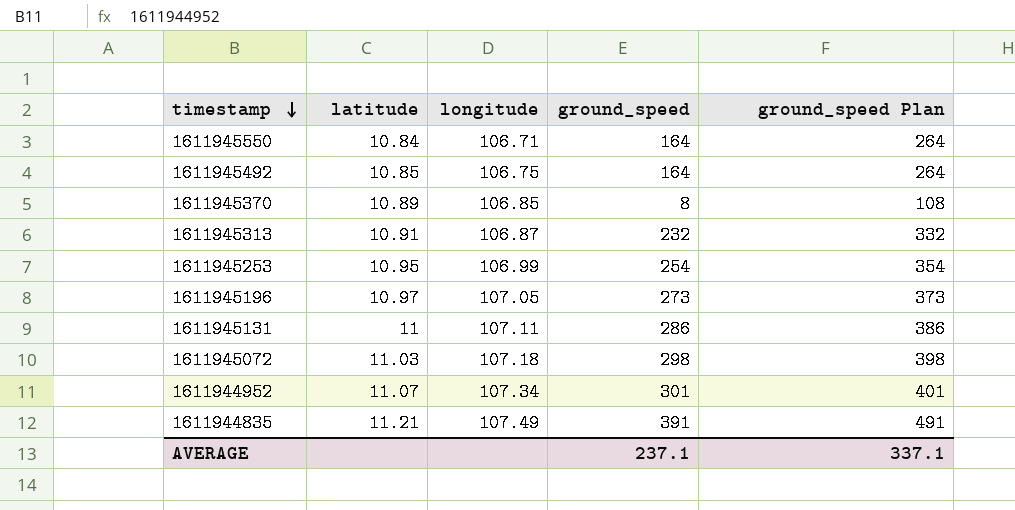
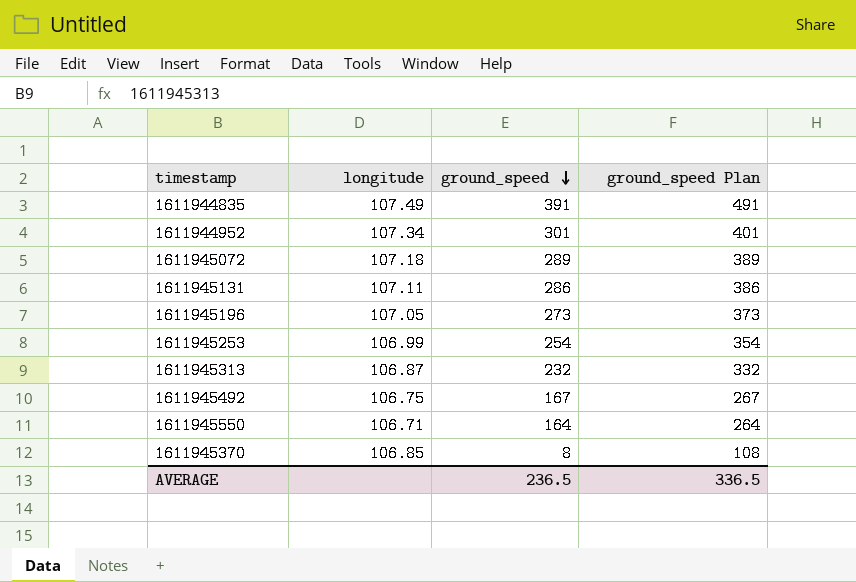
row order: timestamp descending -> ground_speed descending
column latitude | position: 2 -> none
1611945072 | ground_speed: 298 -> 289
1611945072 | ground_speed Plan: 398 -> 389
1611945492 | ground_speed: 164 -> 167
1611945492 | ground_speed Plan: 264 -> 267
AVERAGE | ground_speed: 237.1 -> 236.5
AVERAGE | ground_speed Plan: 337.1 -> 336.5

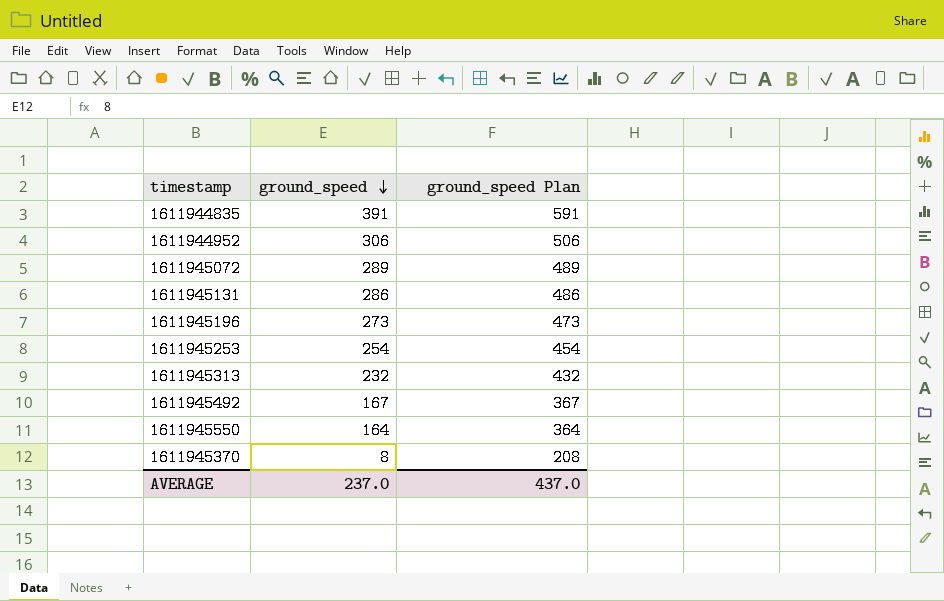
column longitude | position: 2 -> none
column ground_speed Plan | formula: [ground_speed] + 100 -> [ground_speed] + 200
1611944952 | ground_speed: 301 -> 306
AVERAGE | ground_speed: 236.5 -> 237.0
AVERAGE | ground_speed Plan: 336.5 -> 437.0

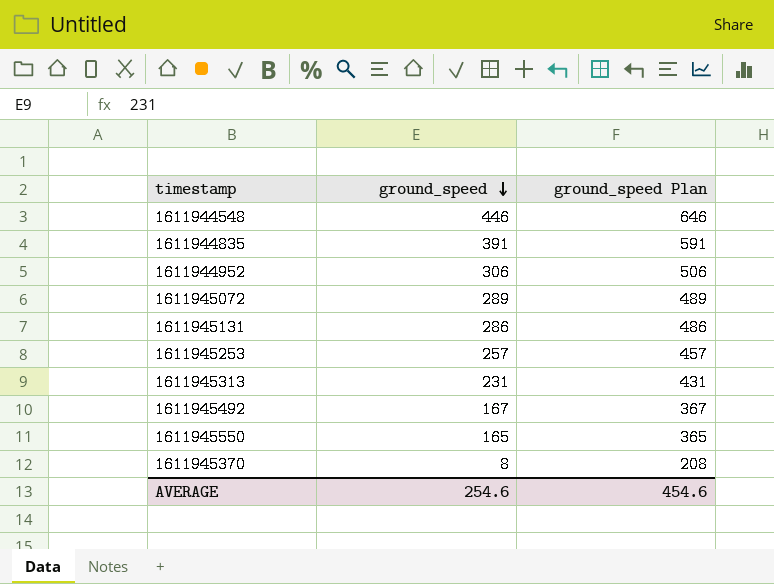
row 1611945196: 273 | 473 -> none
row 1611944548: none -> 446 | 646
1611945253 | ground_speed: 254 -> 257
1611945253 | ground_speed Plan: 454 -> 457
1611945313 | ground_speed: 232 -> 231
1611945313 | ground_speed Plan: 432 -> 431
1611945550 | ground_speed: 164 -> 165
1611945550 | ground_speed Plan: 364 -> 365
AVERAGE | ground_speed: 237.0 -> 254.6
AVERAGE | ground_speed Plan: 437.0 -> 454.6

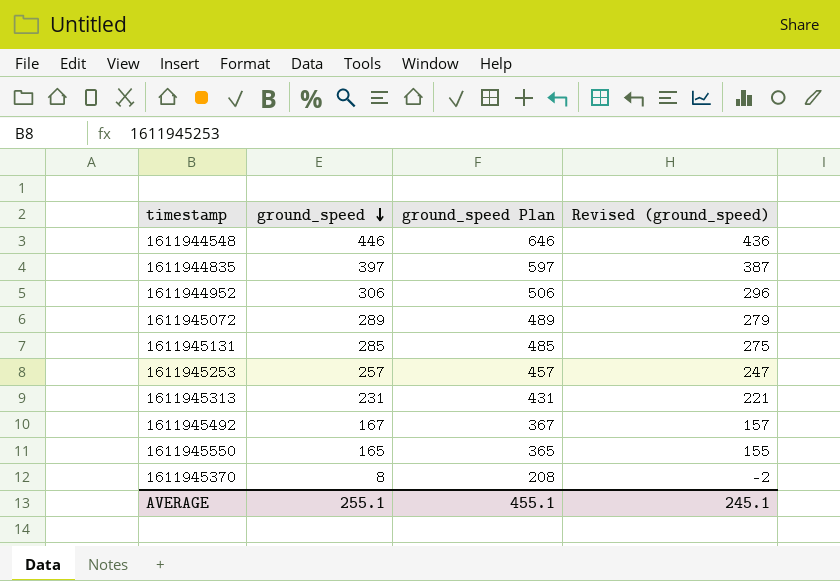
column Revised (ground_speed) | formula: none -> [ground_speed] - 10
1611944835 | ground_speed: 391 -> 397
1611944835 | ground_speed Plan: 591 -> 597
1611945131 | ground_speed: 286 -> 285
1611945131 | ground_speed Plan: 486 -> 485
AVERAGE | ground_speed: 254.6 -> 255.1
AVERAGE | ground_speed Plan: 454.6 -> 455.1

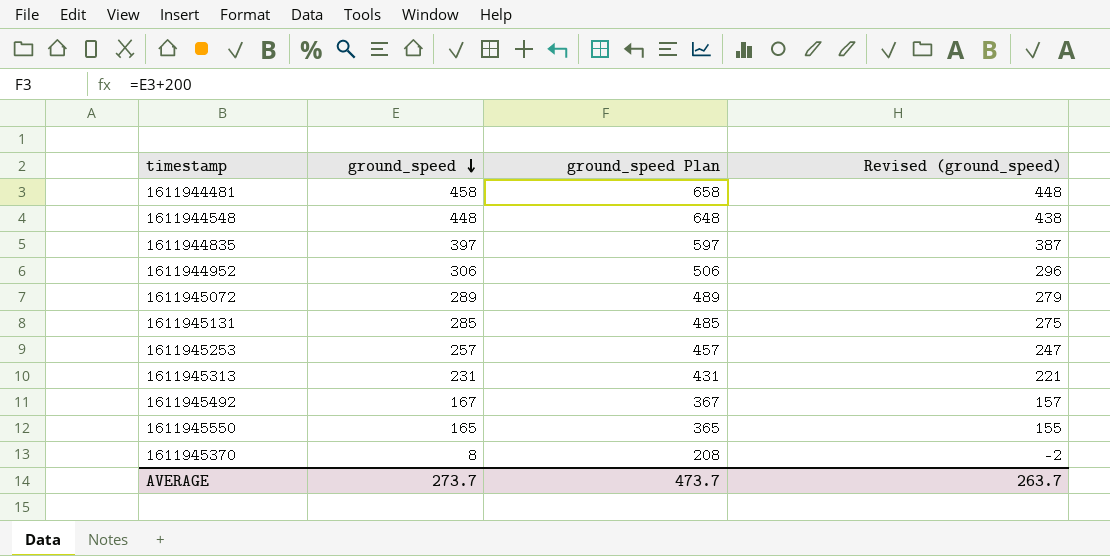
row 1611944481: none -> 458 | 658 | 448
1611944548 | ground_speed: 446 -> 448
1611944548 | ground_speed Plan: 646 -> 648
1611944548 | Revised (ground_speed): 436 -> 438
AVERAGE | ground_speed: 255.1 -> 273.7
AVERAGE | ground_speed Plan: 455.1 -> 473.7
AVERAGE | Revised (ground_speed): 245.1 -> 263.7

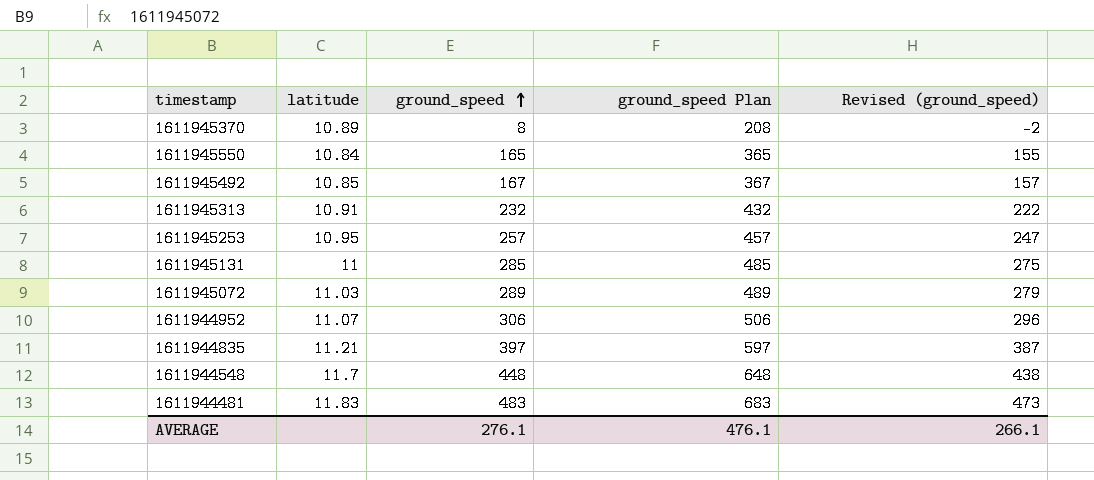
row order: ground_speed descending -> ground_speed ascending
column latitude | position: none -> 2
1611945313 | ground_speed: 231 -> 232
1611945313 | ground_speed Plan: 431 -> 432
1611945313 | Revised (ground_speed): 221 -> 222
1611944481 | ground_speed: 458 -> 483
1611944481 | ground_speed Plan: 658 -> 683
1611944481 | Revised (ground_speed): 448 -> 473
AVERAGE | ground_speed: 273.7 -> 276.1
AVERAGE | ground_speed Plan: 473.7 -> 476.1
AVERAGE | Revised (ground_speed): 263.7 -> 266.1

